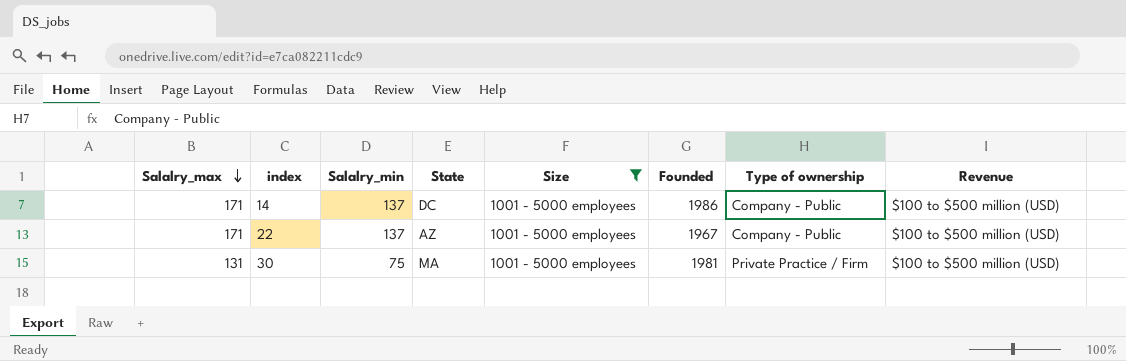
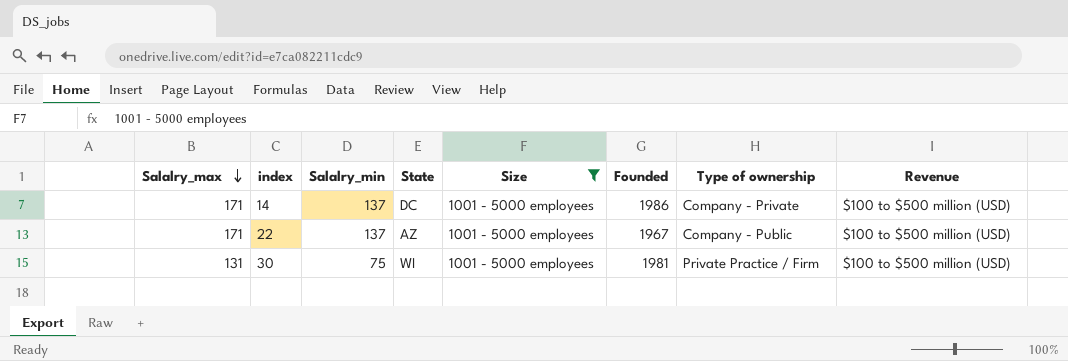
14 | Type of ownership: Company - Public -> Company - Private
30 | State: MA -> WI

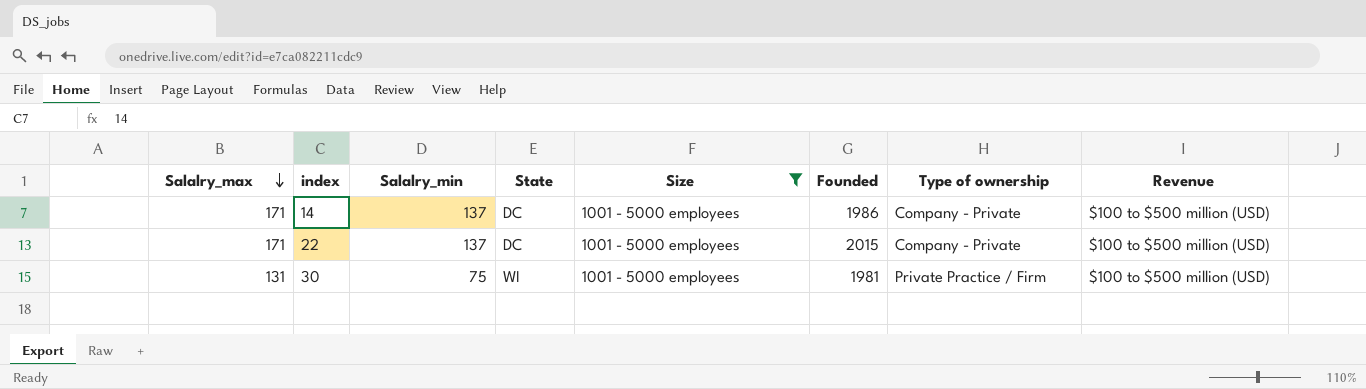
22 | State: AZ -> DC
22 | Founded: 1967 -> 2015
22 | Type of ownership: Company - Public -> Company - Private

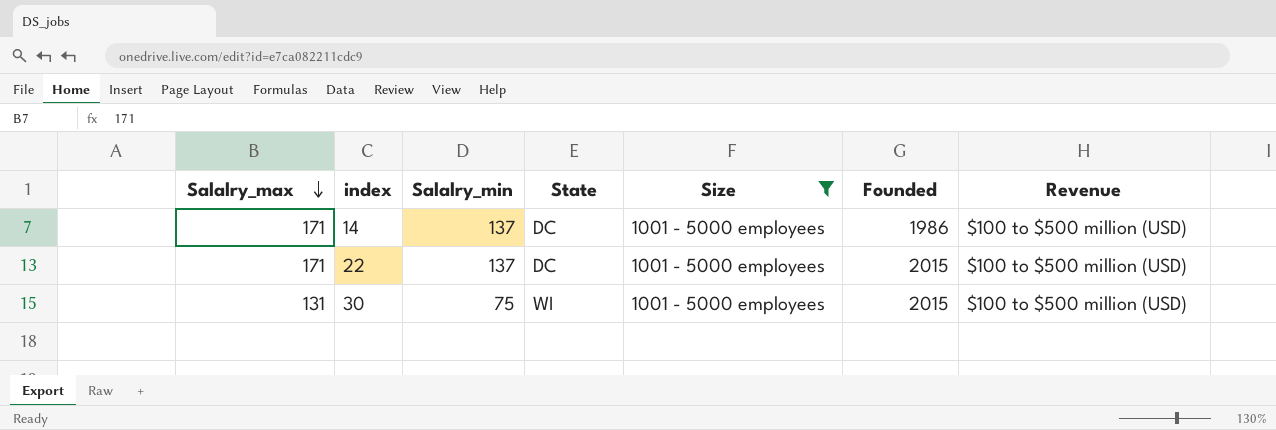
column Type of ownership | position: 7 -> none
30 | Founded: 1981 -> 2015

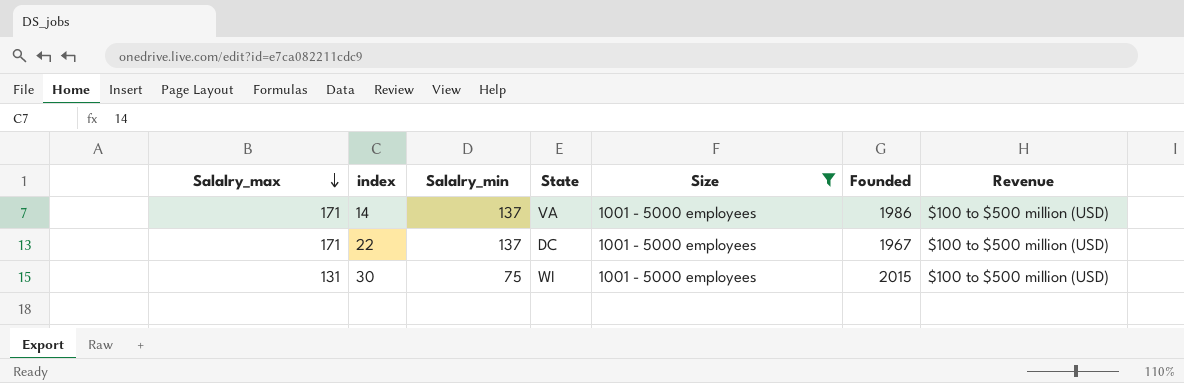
14 | State: DC -> VA
22 | Founded: 2015 -> 1967

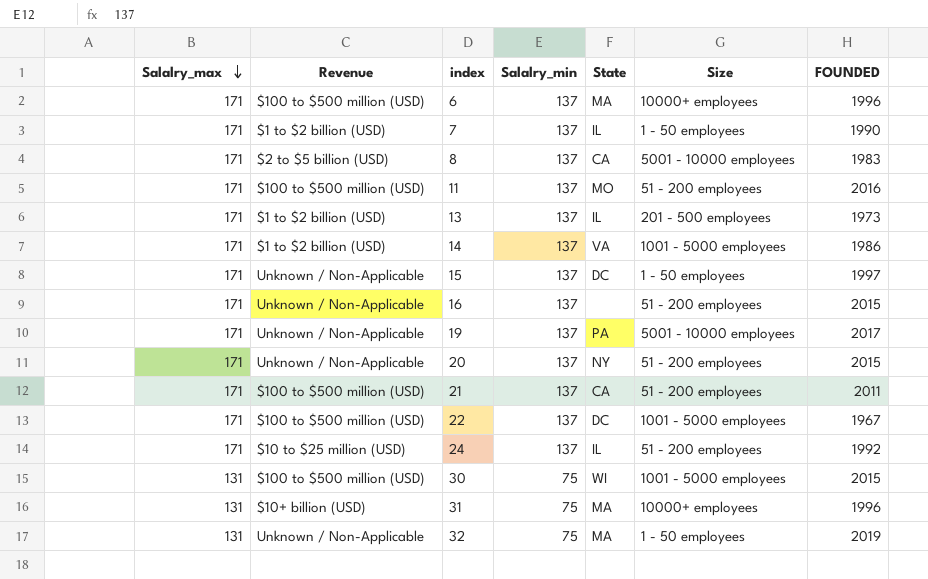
filter: Size = 1001 - 5000 employees -> none
column Revenue | position: 7 -> 2
column name: Founded -> FOUNDED
14 | Revenue: $100 to $500 million (USD) -> $1 to $2 billion (USD)

